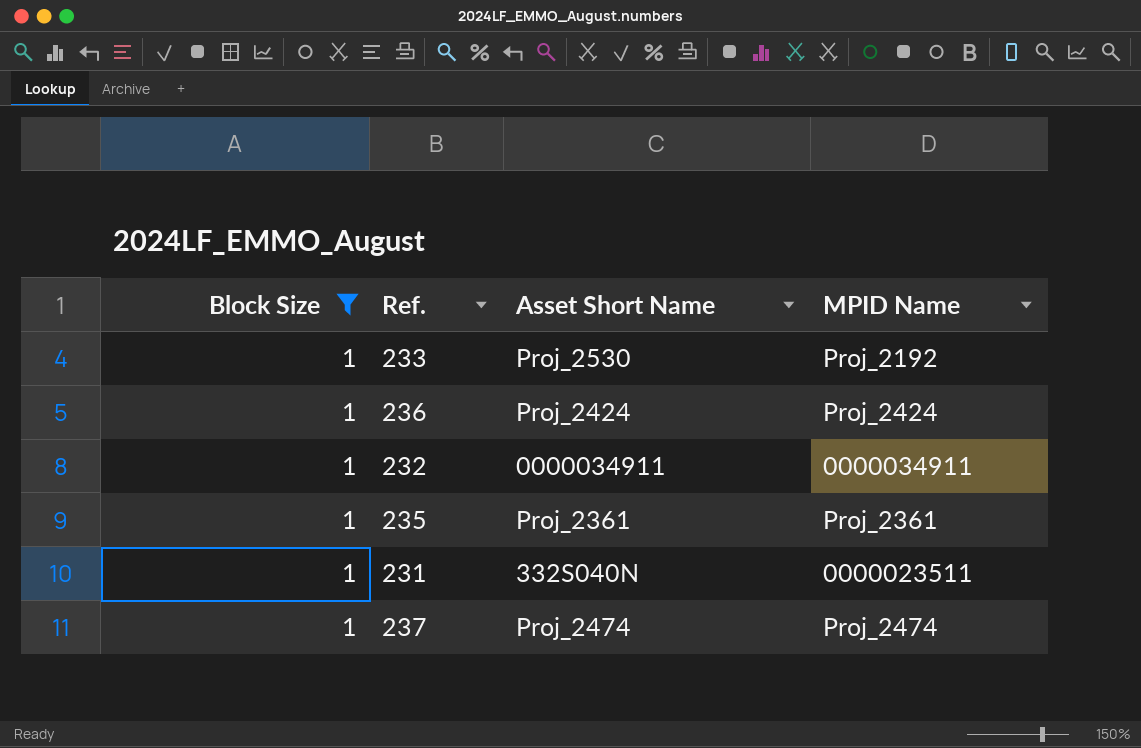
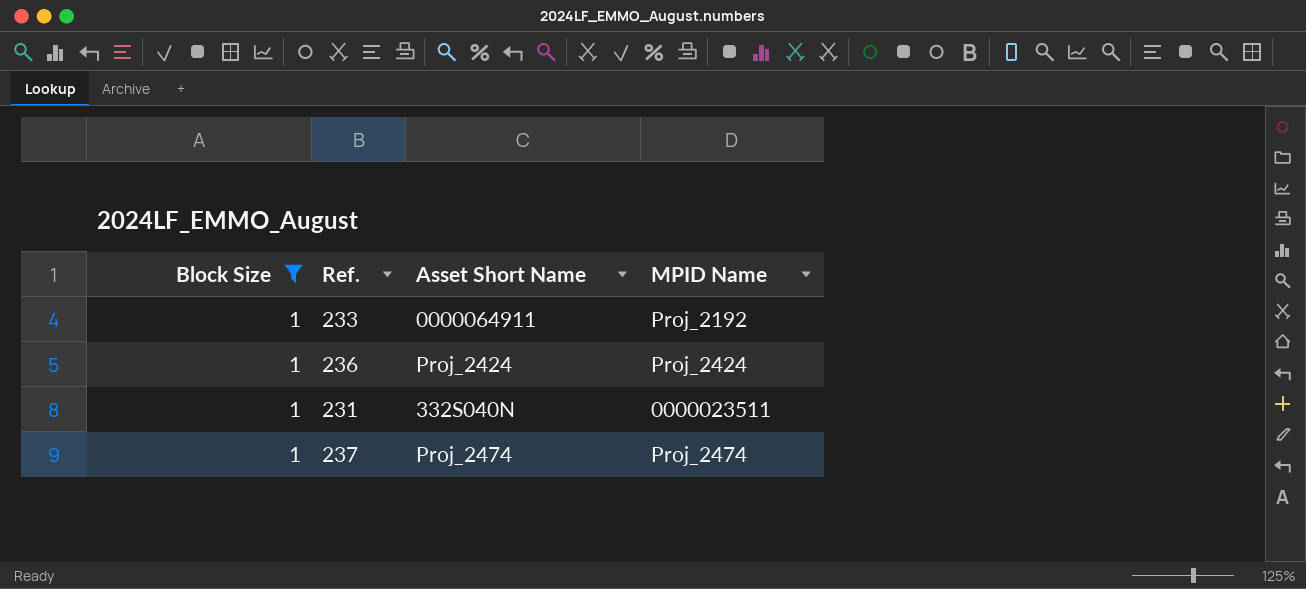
row 232: 1 | 0000034911 | 0000034911 -> none
row 235: 1 | Proj_2361 | Proj_2361 -> none
233 | Asset Short Name: Proj_2530 -> 0000064911

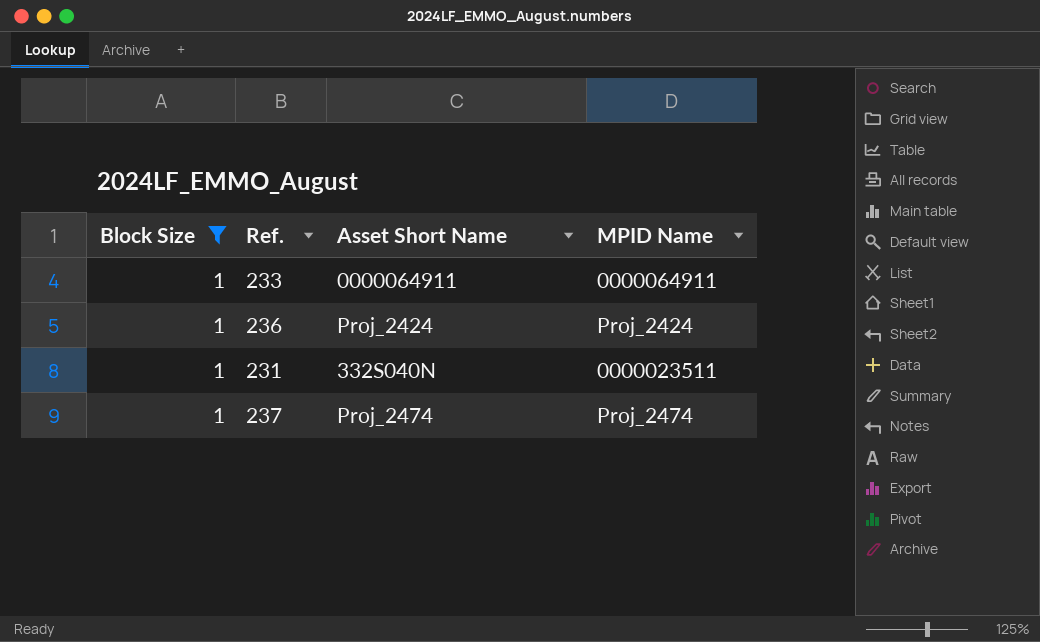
233 | MPID Name: Proj_2192 -> 0000064911

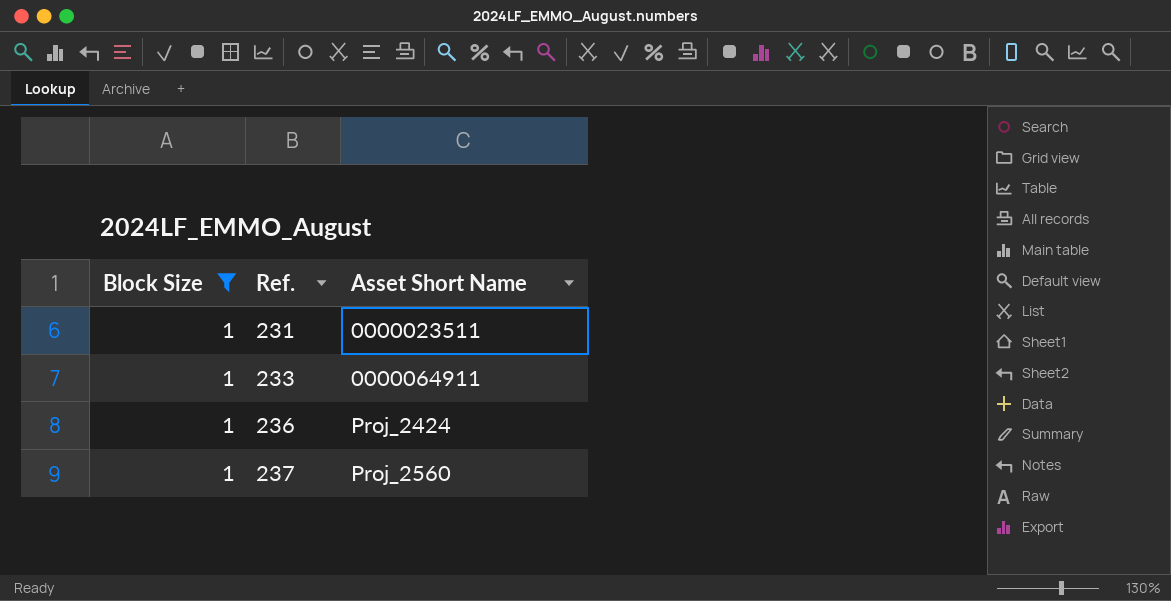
row order: none -> Ref. ascending
column MPID Name | position: 4 -> none
231 | Asset Short Name: 332S040N -> 0000023511
237 | Asset Short Name: Proj_2474 -> Proj_2560

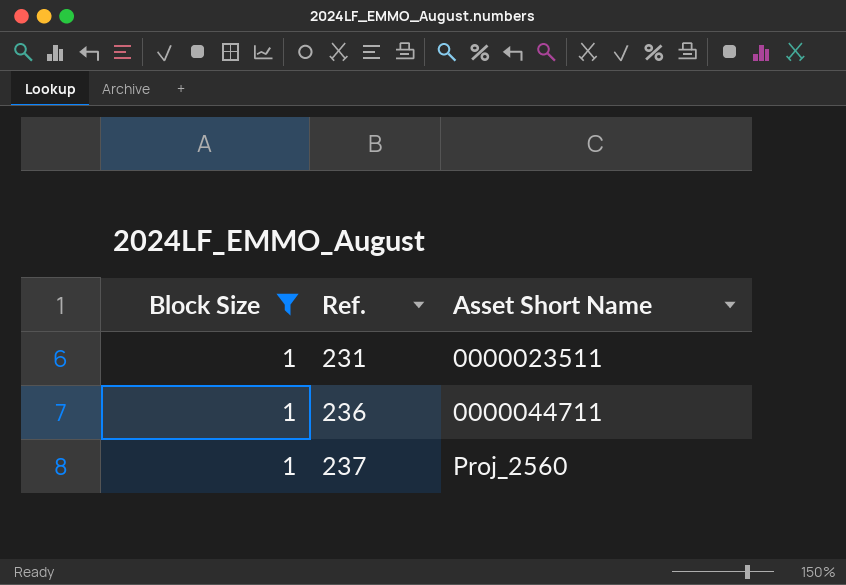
row 233: 1 | 0000064911 -> none
236 | Asset Short Name: Proj_2424 -> 0000044711

